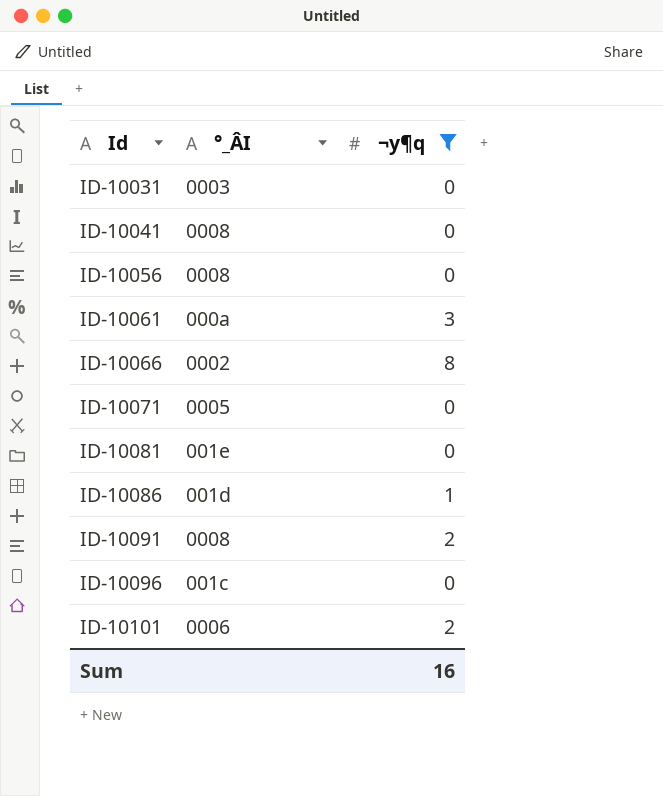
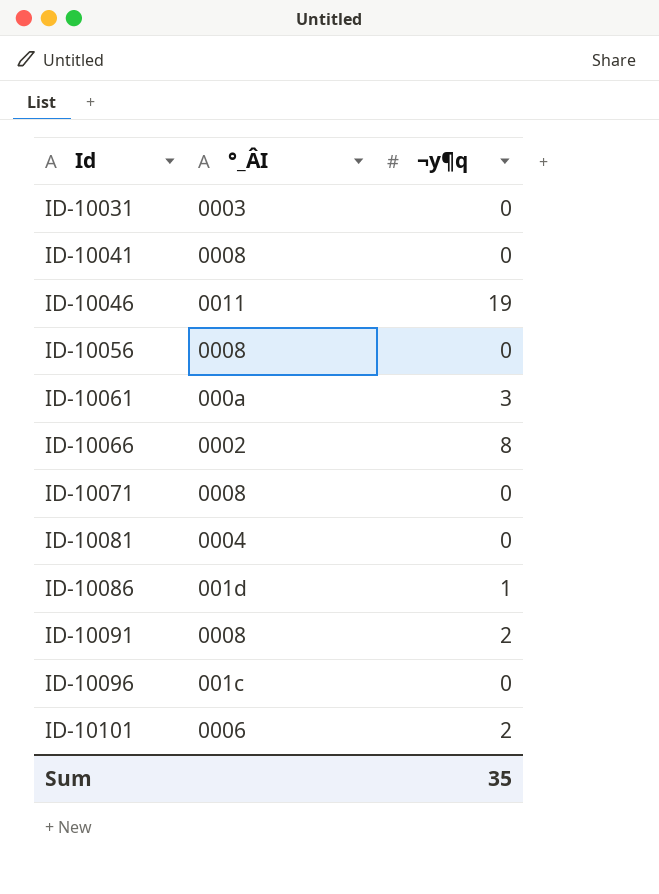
filter: ¬y¶q != 19 -> none
ID-10071 | °_ÂI: 0005 -> 0008
ID-10081 | °_ÂI: 001e -> 0004
Sum | ¬y¶q: 16 -> 35

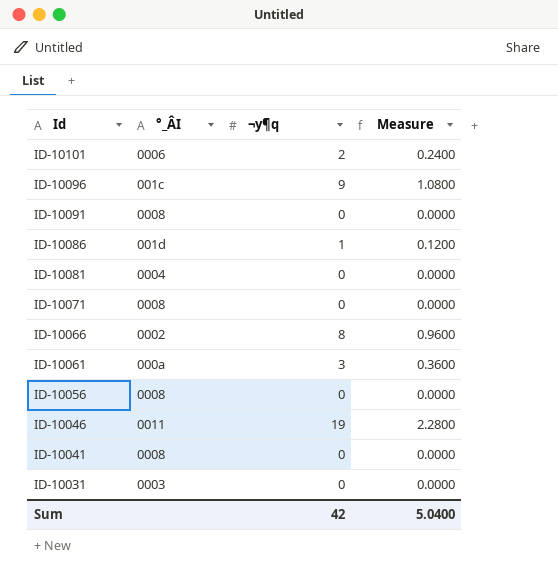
row order: Id ascending -> Id descending
column Measure | formula: none -> [¬y¶q] * 0.12
ID-10096 | ¬y¶q: 0 -> 9
ID-10091 | ¬y¶q: 2 -> 0
Sum | ¬y¶q: 35 -> 42

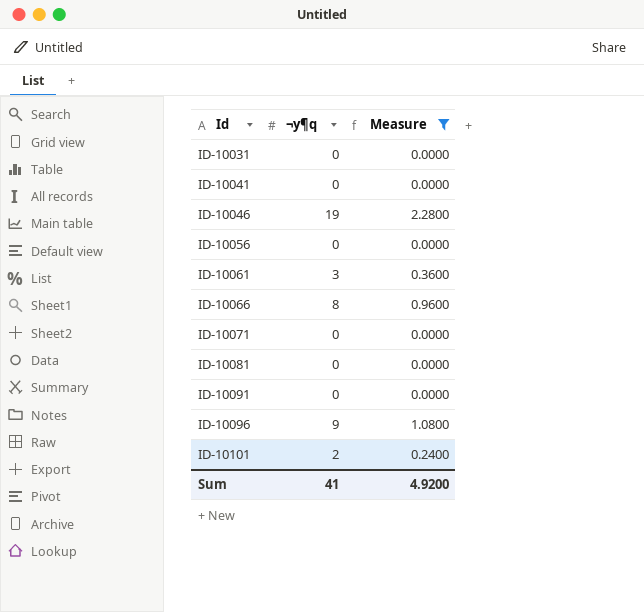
filter: none -> Measure != 0.1200
row order: Id descending -> Id ascending
column °_ÂI | position: 2 -> none
Sum | ¬y¶q: 42 -> 41
Sum | Measure: 5.0400 -> 4.9200

